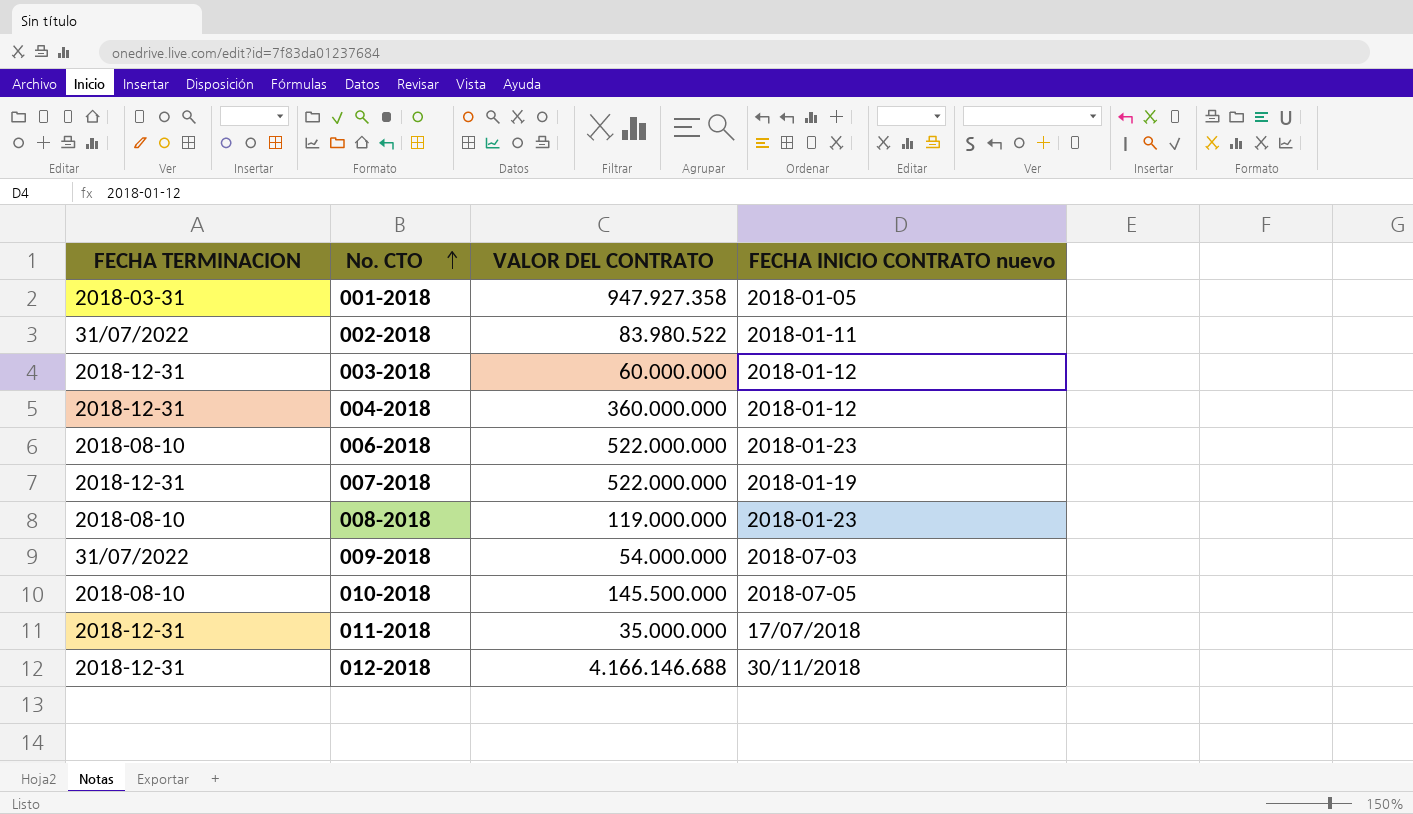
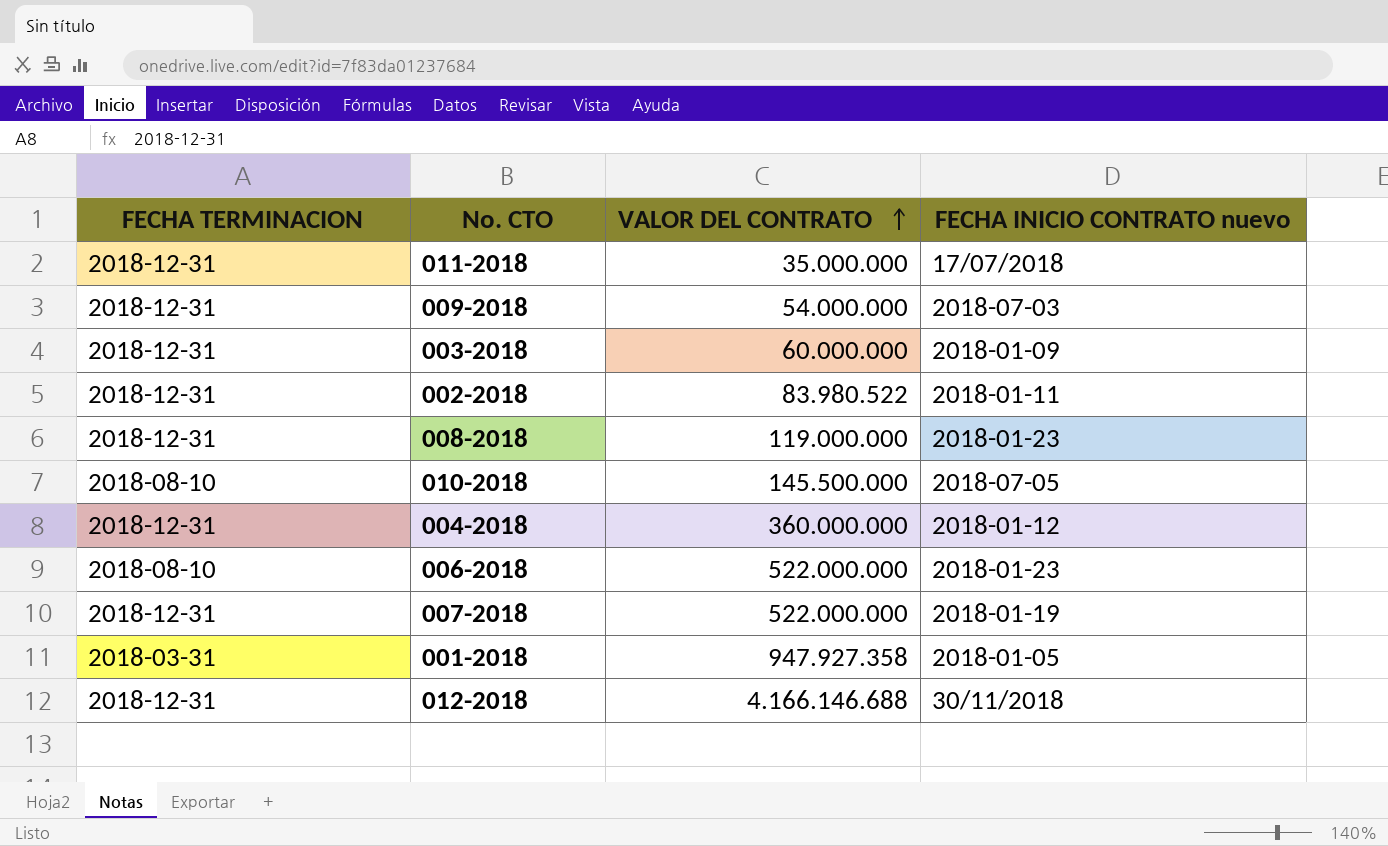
row order: No. CTO ascending -> VALOR DEL CONTRATO ascending
009-2018 | FECHA TERMINACION: 31/07/2022 -> 2018-12-31
003-2018 | FECHA INICIO CONTRATO nuevo: 2018-01-12 -> 2018-01-09
002-2018 | FECHA TERMINACION: 31/07/2022 -> 2018-12-31
008-2018 | FECHA TERMINACION: 2018-08-10 -> 2018-12-31

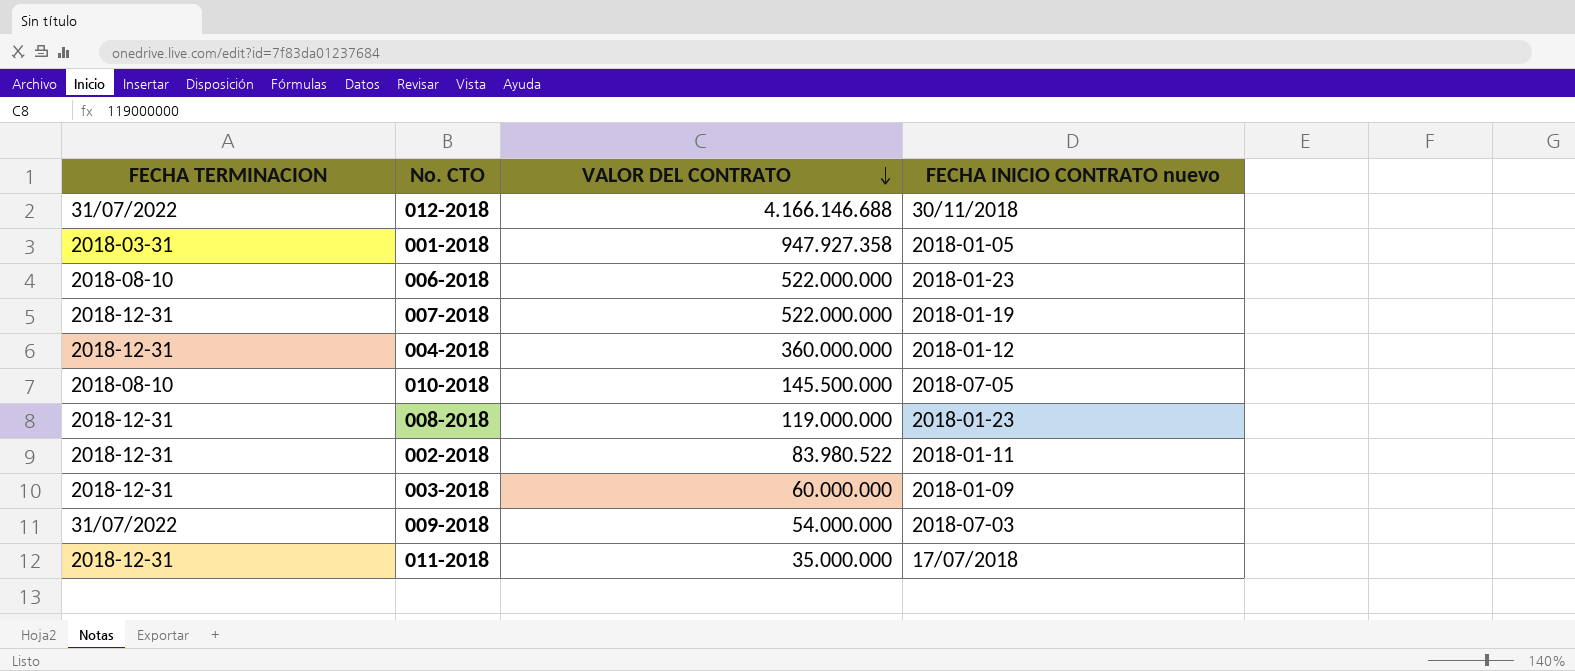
row order: VALOR DEL CONTRATO ascending -> VALOR DEL CONTRATO descending
012-2018 | FECHA TERMINACION: 2018-12-31 -> 31/07/2022
009-2018 | FECHA TERMINACION: 2018-12-31 -> 31/07/2022

